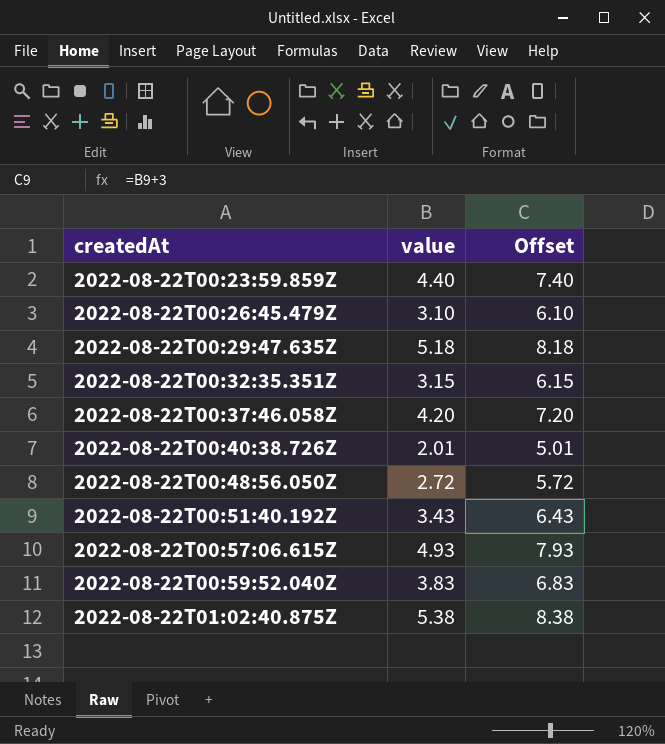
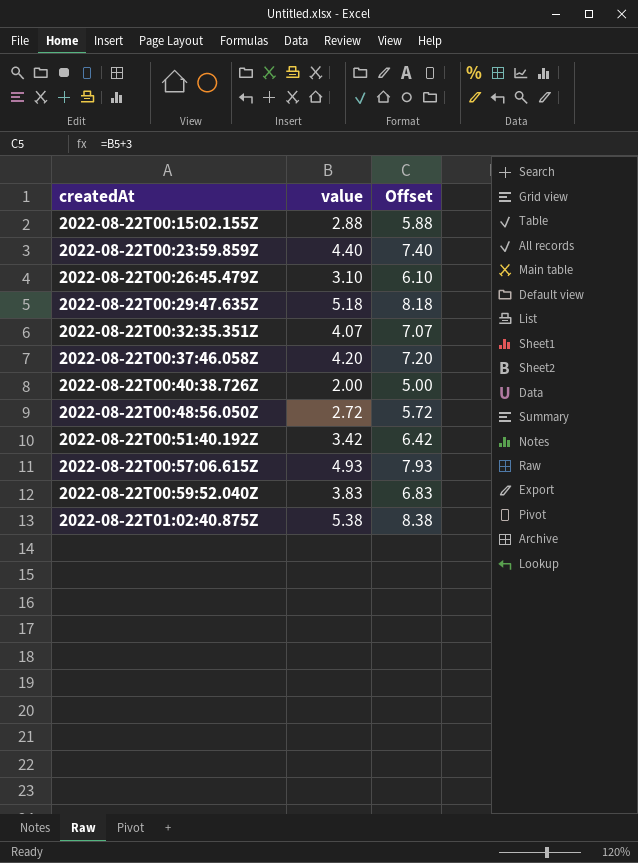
row 2022-08-22T00:15:02.155Z: none -> 2.88 | 5.88
2022-08-22T00:32:35.351Z | value: 3.15 -> 4.07
2022-08-22T00:32:35.351Z | Offset: 6.15 -> 7.07
2022-08-22T00:40:38.726Z | value: 2.01 -> 2.00
2022-08-22T00:40:38.726Z | Offset: 5.01 -> 5.00
2022-08-22T00:51:40.192Z | value: 3.43 -> 3.42
2022-08-22T00:51:40.192Z | Offset: 6.43 -> 6.42

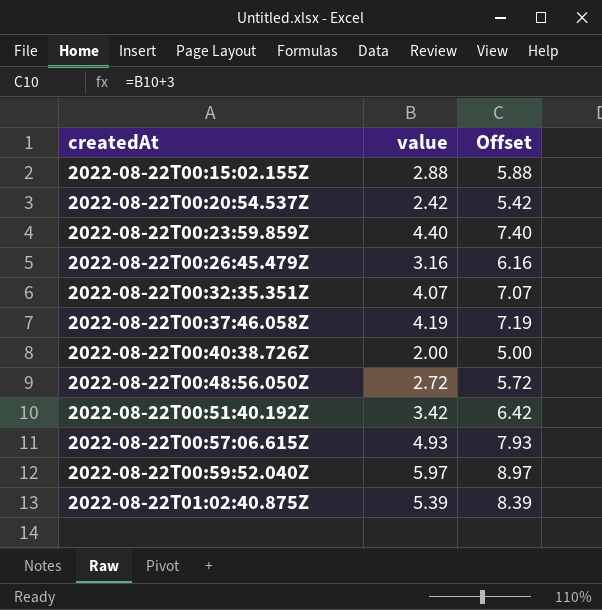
row 2022-08-22T00:29:47.635Z: 5.18 | 8.18 -> none
row 2022-08-22T00:20:54.537Z: none -> 2.42 | 5.42
2022-08-22T00:26:45.479Z | value: 3.10 -> 3.16
2022-08-22T00:26:45.479Z | Offset: 6.10 -> 6.16
2022-08-22T00:37:46.058Z | value: 4.20 -> 4.19
2022-08-22T00:37:46.058Z | Offset: 7.20 -> 7.19
2022-08-22T00:59:52.040Z | value: 3.83 -> 5.97
2022-08-22T00:59:52.040Z | Offset: 6.83 -> 8.97
2022-08-22T01:02:40.875Z | value: 5.38 -> 5.39
2022-08-22T01:02:40.875Z | Offset: 8.38 -> 8.39

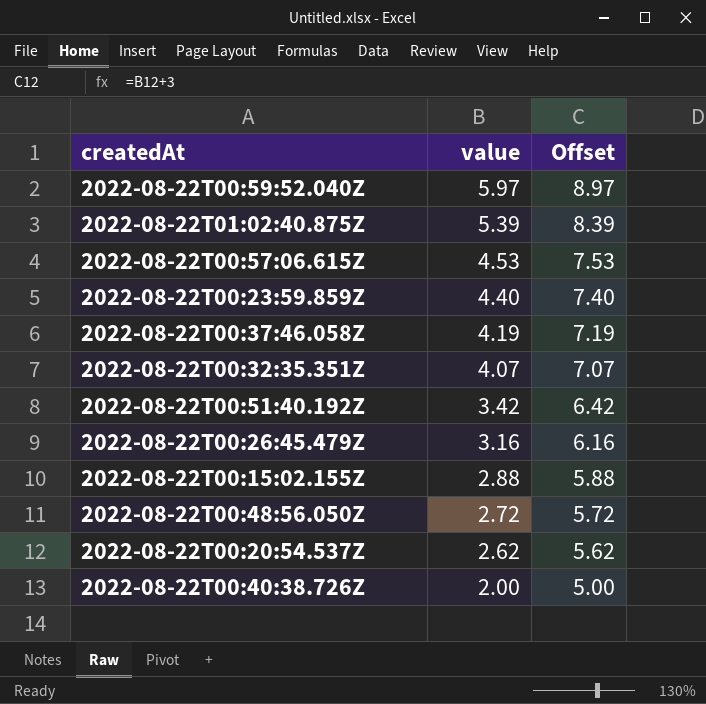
row order: createdAt ascending -> value descending
2022-08-22T00:57:06.615Z | value: 4.93 -> 4.53
2022-08-22T00:57:06.615Z | Offset: 7.93 -> 7.53
2022-08-22T00:20:54.537Z | value: 2.42 -> 2.62
2022-08-22T00:20:54.537Z | Offset: 5.42 -> 5.62

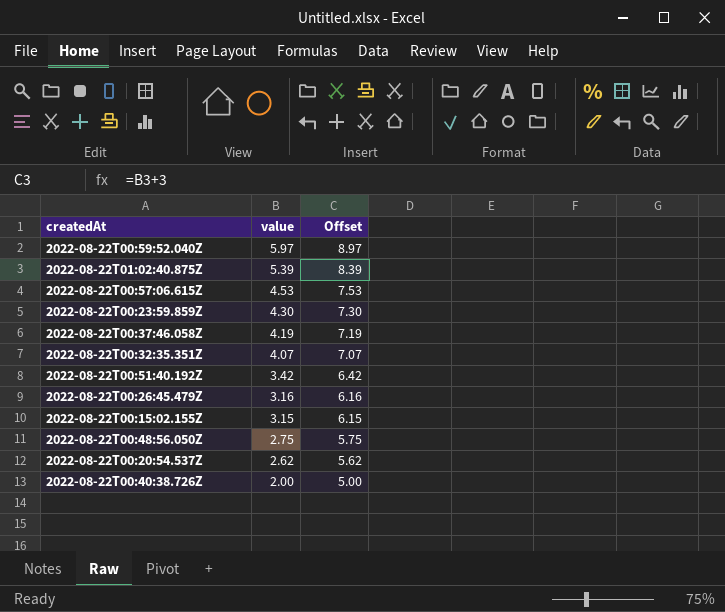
2022-08-22T00:23:59.859Z | value: 4.40 -> 4.30
2022-08-22T00:23:59.859Z | Offset: 7.40 -> 7.30
2022-08-22T00:15:02.155Z | value: 2.88 -> 3.15
2022-08-22T00:15:02.155Z | Offset: 5.88 -> 6.15
2022-08-22T00:48:56.050Z | value: 2.72 -> 2.75
2022-08-22T00:48:56.050Z | Offset: 5.72 -> 5.75

